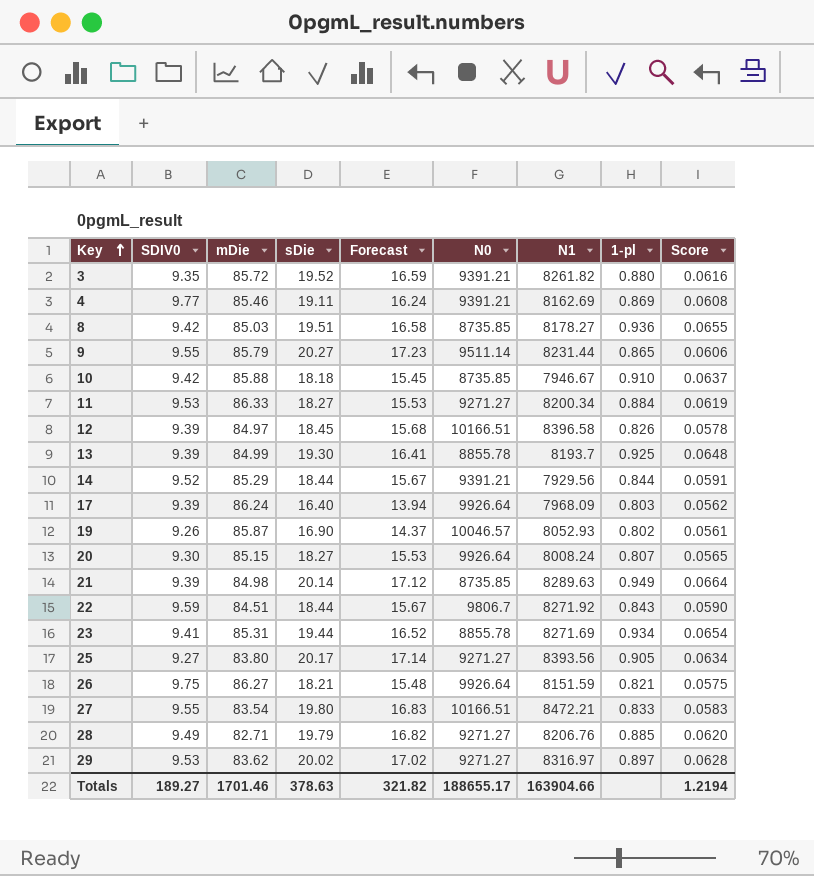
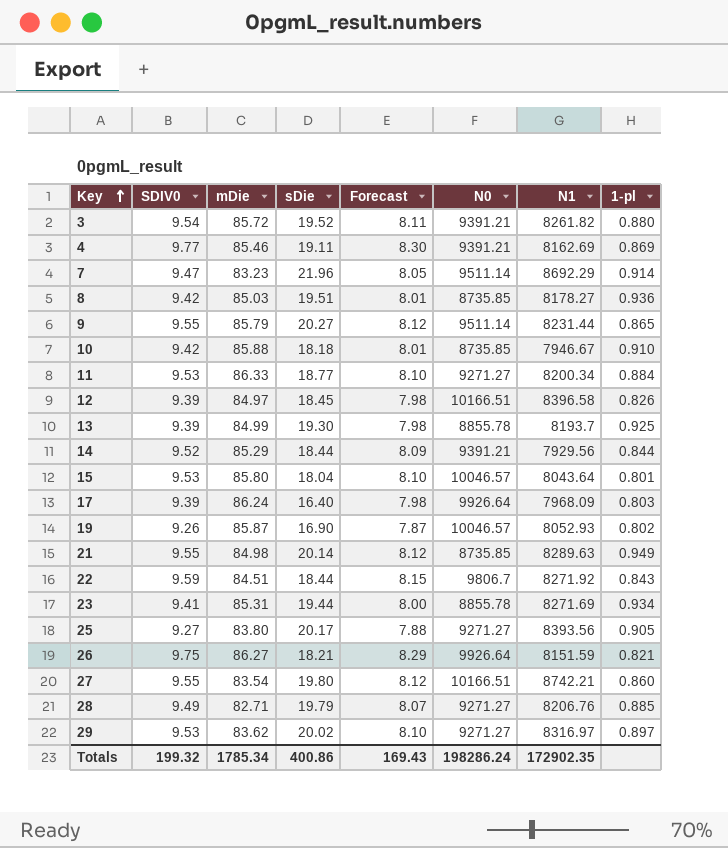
column Score | formula: [1-pl] * 0.07 -> none
column Forecast | formula: [sDie] * 0.85 -> [SDIV0] * 0.85
row 20: 9.30 | 85.15 | 18.27 | 15.53 | 9926.64 | 8008.24 | 0.807 | 0.0565 -> none
3 | SDIV0: 9.35 -> 9.54
row 7: none -> 9.47 | 83.23 | 21.96 | 8.05 | 9511.14 | 8692.29 | 0.914
11 | sDie: 18.27 -> 18.77
row 15: none -> 9.53 | 85.80 | 18.04 | 8.10 | 10046.57 | 8043.64 | 0.801
21 | SDIV0: 9.39 -> 9.55
27 | N1: 8472.21 -> 8742.21
27 | 1-pl: 0.833 -> 0.860
Totals | SDIV0: 189.27 -> 199.32
Totals | mDie: 1701.46 -> 1785.34
Totals | sDie: 378.63 -> 400.86
Totals | Forecast: 321.82 -> 169.43
Totals | N0: 188655.17 -> 198286.24
Totals | N1: 163904.66 -> 172902.35

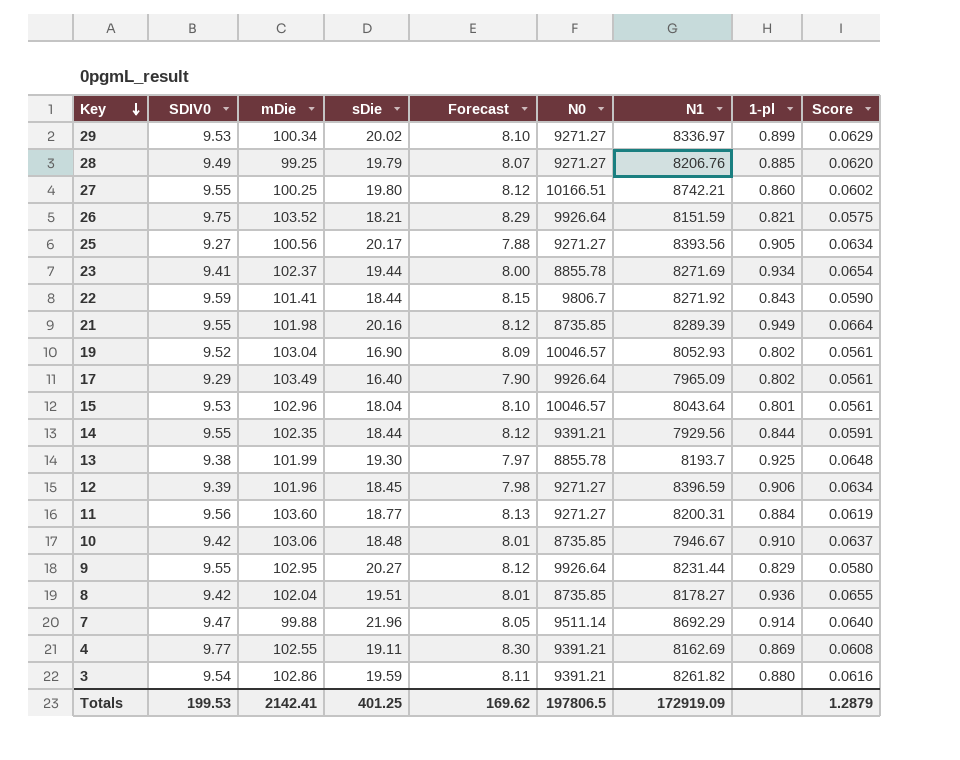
row order: Key ascending -> Key descending
column Score | formula: none -> [1-pl] * 0.07
29 | mDie: 83.62 -> 100.34
29 | N1: 8316.97 -> 8336.97
29 | 1-pl: 0.897 -> 0.899
28 | mDie: 82.71 -> 99.25
27 | mDie: 83.54 -> 100.25
26 | mDie: 86.27 -> 103.52
25 | mDie: 83.80 -> 100.56
23 | mDie: 85.31 -> 102.37
22 | mDie: 84.51 -> 101.41
21 | mDie: 84.98 -> 101.98
21 | sDie: 20.14 -> 20.16
21 | N1: 8289.63 -> 8289.39
19 | SDIV0: 9.26 -> 9.52
19 | mDie: 85.87 -> 103.04
19 | Forecast: 7.87 -> 8.09
17 | SDIV0: 9.39 -> 9.29
17 | mDie: 86.24 -> 103.49
17 | Forecast: 7.98 -> 7.90
17 | N1: 7968.09 -> 7965.09
17 | 1-pl: 0.803 -> 0.802
15 | mDie: 85.80 -> 102.96
14 | SDIV0: 9.52 -> 9.55
14 | mDie: 85.29 -> 102.35
14 | Forecast: 8.09 -> 8.12
13 | SDIV0: 9.39 -> 9.38
13 | mDie: 84.99 -> 101.99
13 | Forecast: 7.98 -> 7.97
12 | mDie: 84.97 -> 101.96
12 | N0: 10166.51 -> 9271.27
12 | N1: 8396.58 -> 8396.59
12 | 1-pl: 0.826 -> 0.906
11 | SDIV0: 9.53 -> 9.56
11 | mDie: 86.33 -> 103.60
11 | Forecast: 8.10 -> 8.13
11 | N1: 8200.34 -> 8200.31
10 | mDie: 85.88 -> 103.06
10 | sDie: 18.18 -> 18.48
9 | mDie: 85.79 -> 102.95
9 | N0: 9511.14 -> 9926.64
9 | 1-pl: 0.865 -> 0.829
8 | mDie: 85.03 -> 102.04
7 | mDie: 83.23 -> 99.88
4 | mDie: 85.46 -> 102.55
3 | mDie: 85.72 -> 102.86
3 | sDie: 19.52 -> 19.59
Totals | SDIV0: 199.32 -> 199.53
Totals | mDie: 1785.34 -> 2142.41
Totals | sDie: 400.86 -> 401.25
Totals | Forecast: 169.43 -> 169.62
Totals | N0: 198286.24 -> 197806.5
Totals | N1: 172902.35 -> 172919.09

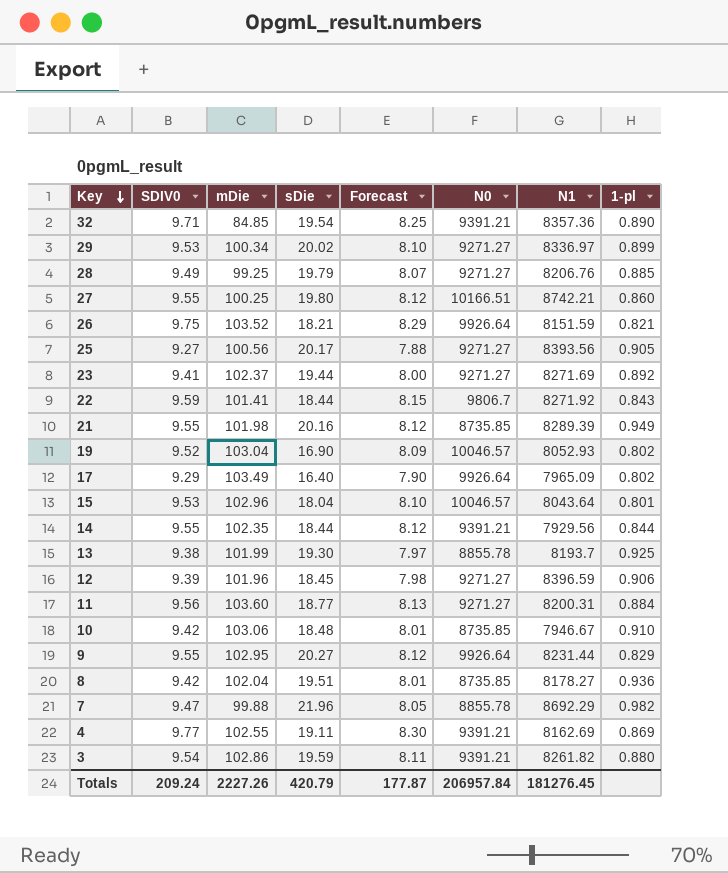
column Score | formula: [1-pl] * 0.07 -> none
row 32: none -> 9.71 | 84.85 | 19.54 | 8.25 | 9391.21 | 8357.36 | 0.890
23 | N0: 8855.78 -> 9271.27
23 | 1-pl: 0.934 -> 0.892
7 | N0: 9511.14 -> 8855.78
7 | 1-pl: 0.914 -> 0.982
Totals | SDIV0: 199.53 -> 209.24
Totals | mDie: 2142.41 -> 2227.26
Totals | sDie: 401.25 -> 420.79
Totals | Forecast: 169.62 -> 177.87
Totals | N0: 197806.5 -> 206957.84
Totals | N1: 172919.09 -> 181276.45

